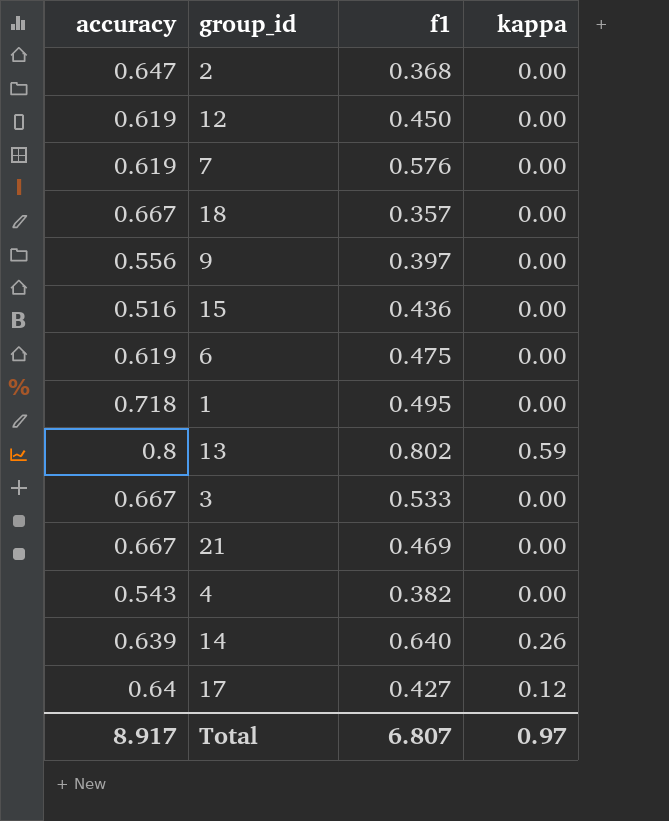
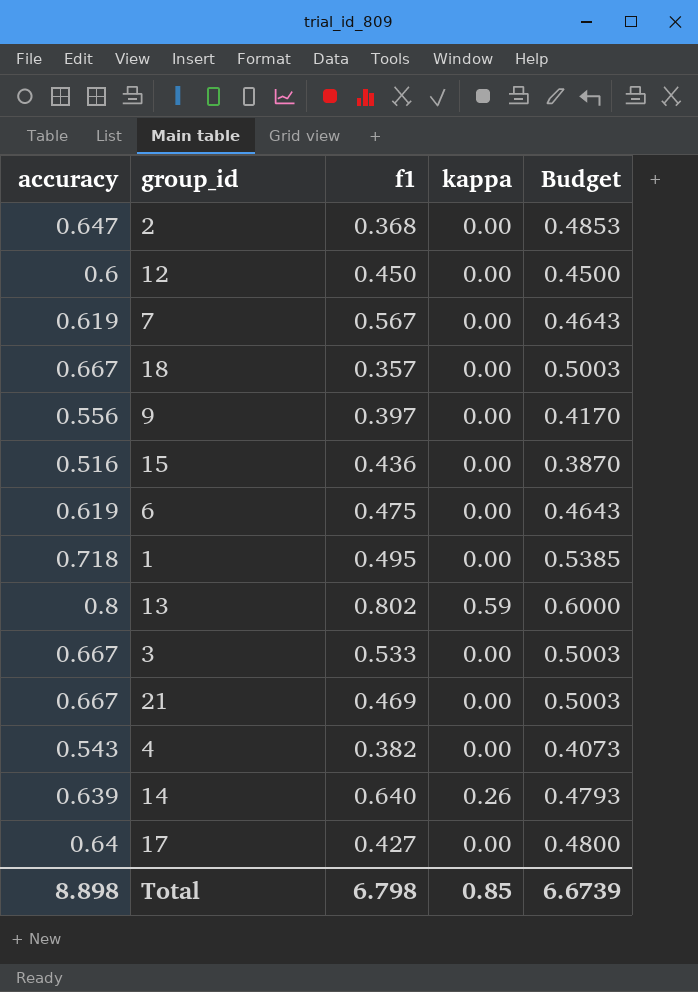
column Budget | formula: none -> [accuracy] * 0.75
12 | accuracy: 0.619 -> 0.6
7 | f1: 0.576 -> 0.567
17 | kappa: 0.12 -> 0.00
Total | accuracy: 8.917 -> 8.898
Total | f1: 6.807 -> 6.798
Total | kappa: 0.97 -> 0.85

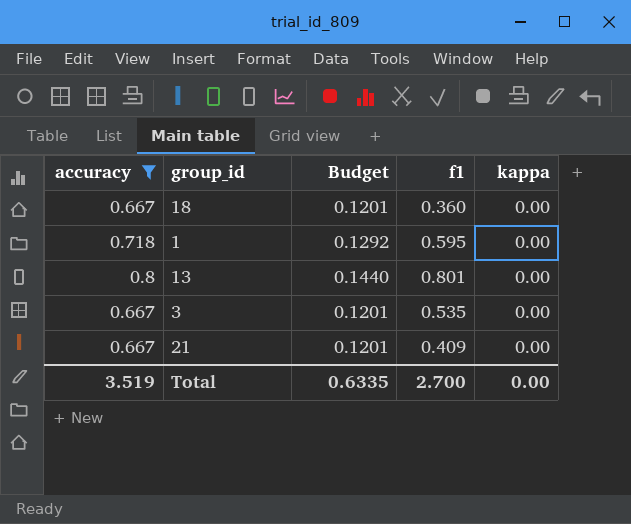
filter: none -> accuracy >= 0.667
column Budget | formula: [accuracy] * 0.75 -> [accuracy] * 0.18
column Budget | position: 5 -> 3
18 | f1: 0.357 -> 0.360
1 | f1: 0.495 -> 0.595
13 | f1: 0.802 -> 0.801
13 | kappa: 0.59 -> 0.00
3 | f1: 0.533 -> 0.535
21 | f1: 0.469 -> 0.409
Total | accuracy: 8.898 -> 3.519
Total | Budget: 6.6739 -> 0.6335
Total | f1: 6.798 -> 2.700
Total | kappa: 0.85 -> 0.00

